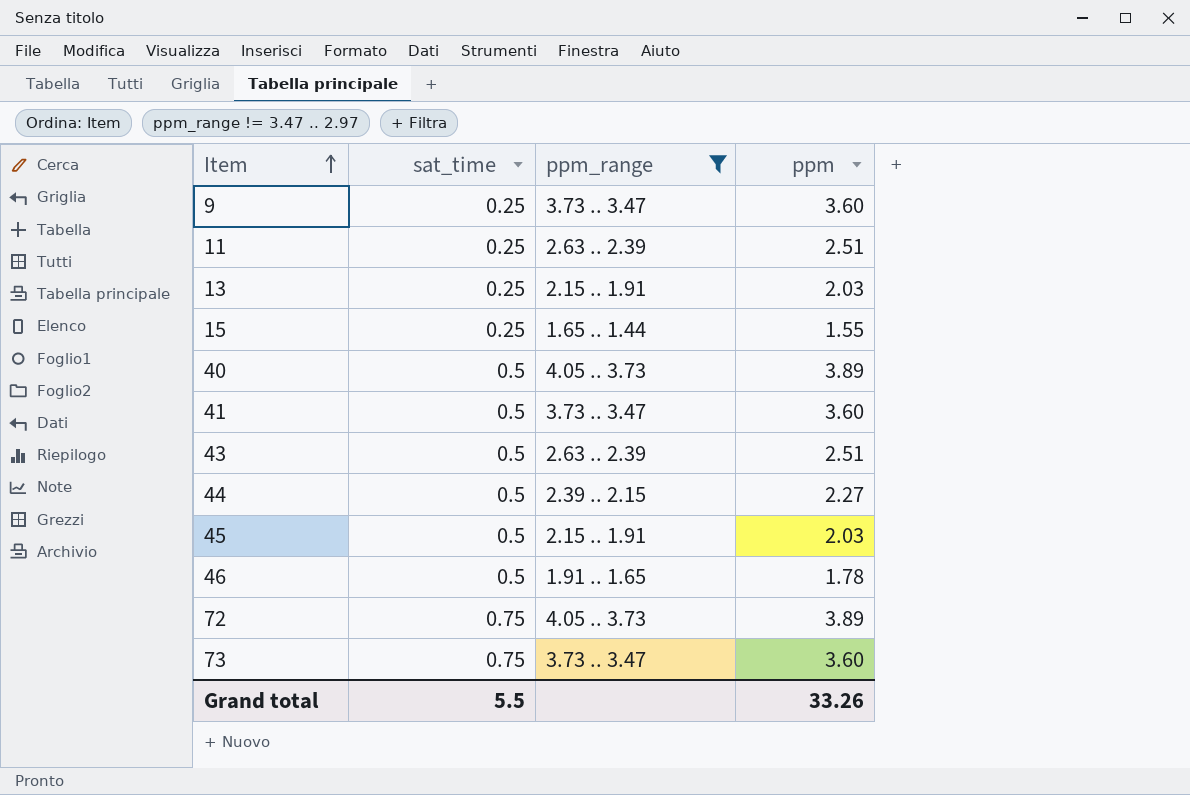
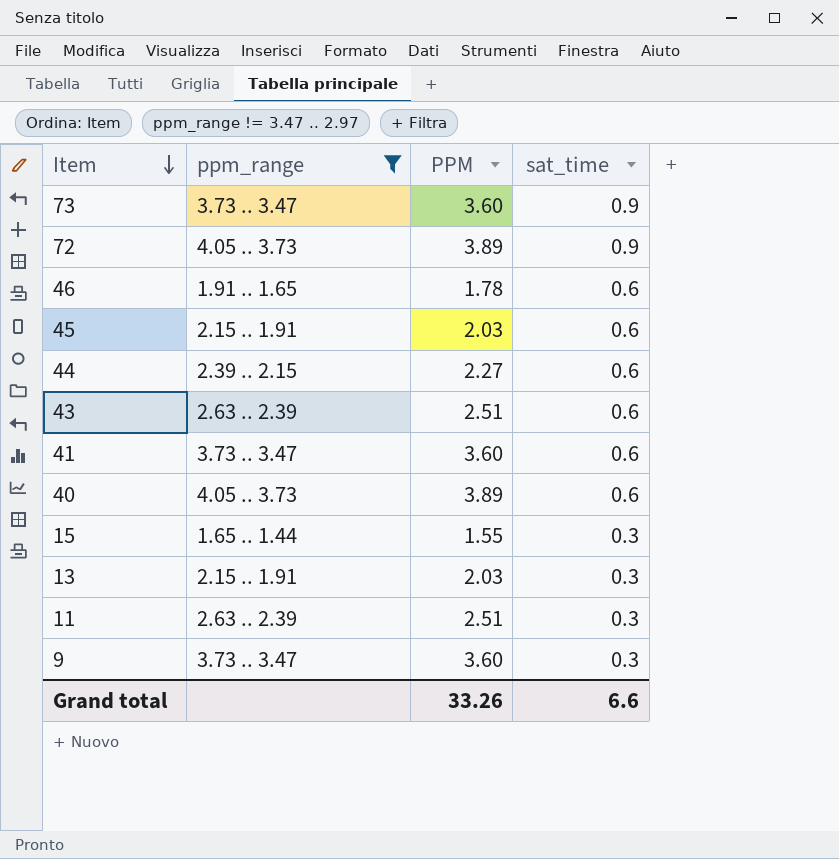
row order: Item ascending -> Item descending
column name: ppm -> PPM
column sat_time | position: 2 -> 4
73 | sat_time: 0.75 -> 0.9
72 | sat_time: 0.75 -> 0.9
46 | sat_time: 0.5 -> 0.6
45 | sat_time: 0.5 -> 0.6
44 | sat_time: 0.5 -> 0.6
43 | sat_time: 0.5 -> 0.6
41 | sat_time: 0.5 -> 0.6
40 | sat_time: 0.5 -> 0.6
15 | sat_time: 0.25 -> 0.3
13 | sat_time: 0.25 -> 0.3
11 | sat_time: 0.25 -> 0.3
9 | sat_time: 0.25 -> 0.3
Grand total | sat_time: 5.5 -> 6.6

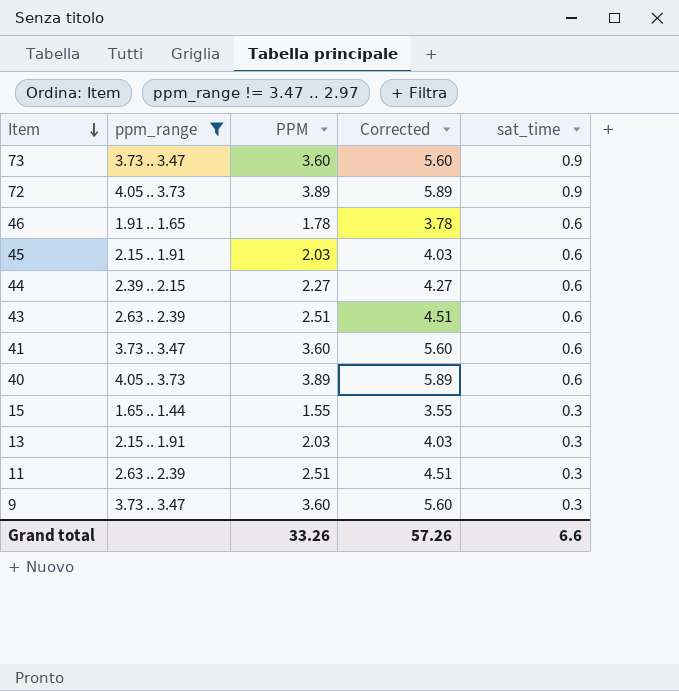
column Corrected | formula: none -> [PPM] + 2

